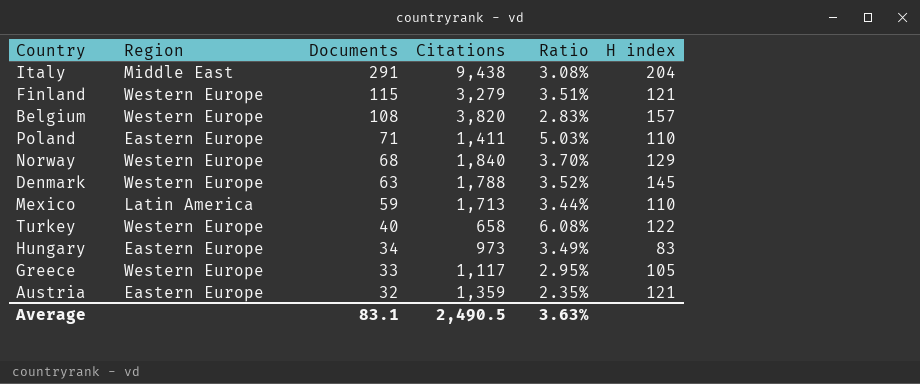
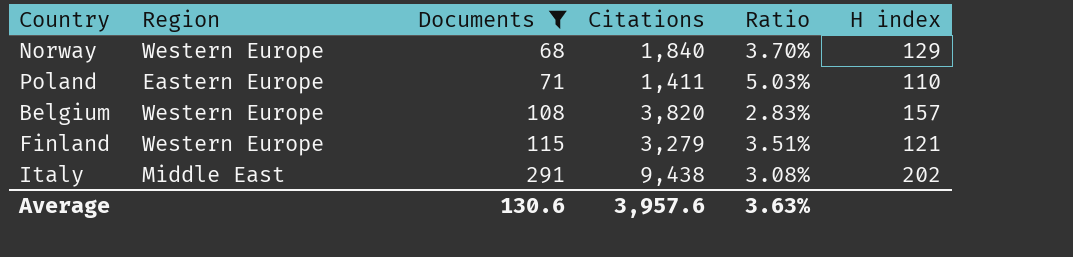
filter: none -> Documents >= 68
row order: Documents descending -> Documents ascending
Italy | H index: 204 -> 202
Average | Documents: 83.1 -> 130.6
Average | Citations: 2,490.5 -> 3,957.6

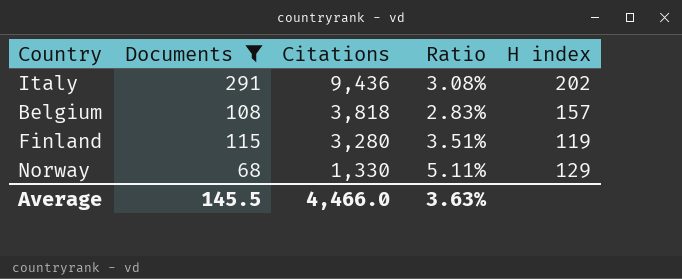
row order: Documents ascending -> Citations descending
column Region | position: 2 -> none
row Poland: Eastern Europe | 71 | 1,411 | 5.03% | 110 -> none
Italy | Citations: 9,438 -> 9,436
Belgium | Citations: 3,820 -> 3,818
Finland | Citations: 3,279 -> 3,280
Finland | H index: 121 -> 119
Norway | Citations: 1,840 -> 1,330
Norway | Ratio: 3.70% -> 5.11%
Average | Documents: 130.6 -> 145.5
Average | Citations: 3,957.6 -> 4,466.0

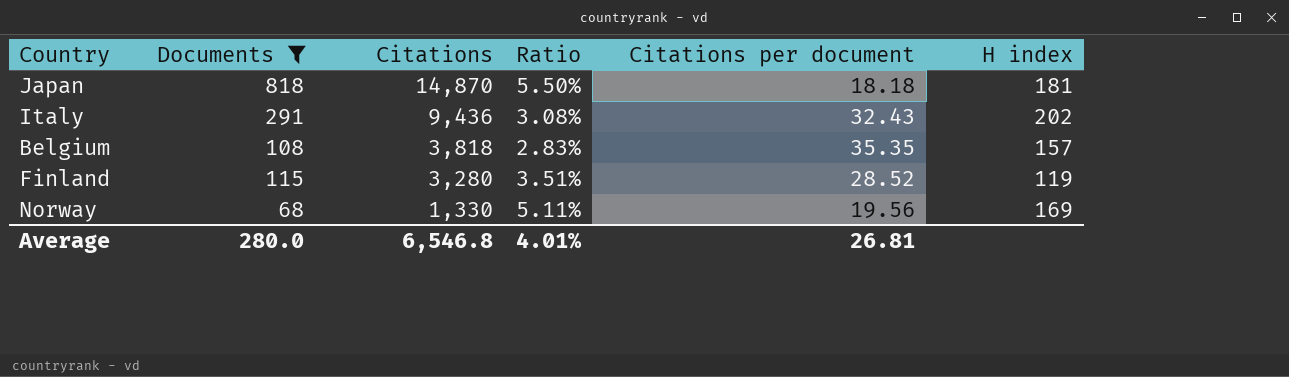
column Citations per document | formula: none -> [Citations] / [Documents]
row Japan: none -> 818 | 14,870 | 5.50% | 18.18 | 181
Norway | H index: 129 -> 169
Average | Documents: 145.5 -> 280.0
Average | Citations: 4,466.0 -> 6,546.8
Average | Ratio: 3.63% -> 4.01%

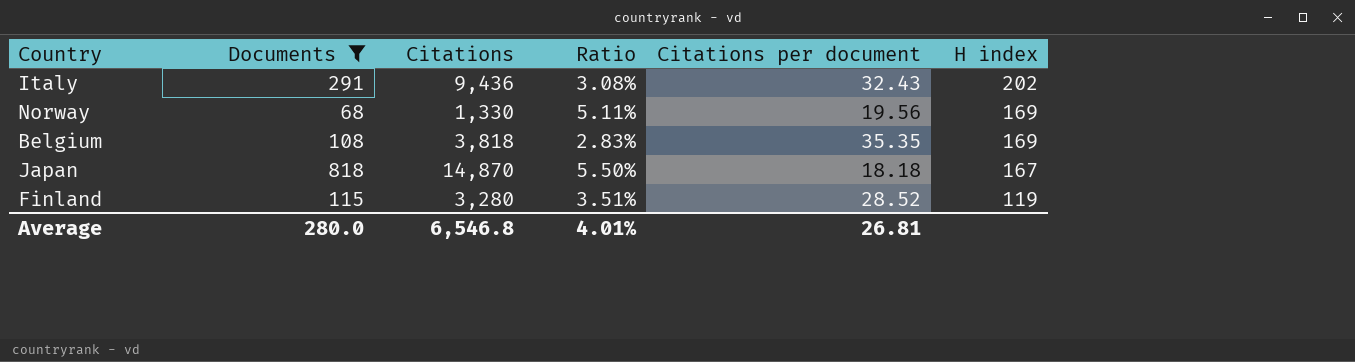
row order: Citations descending -> H index descending
Belgium | H index: 157 -> 169
Japan | H index: 181 -> 167

